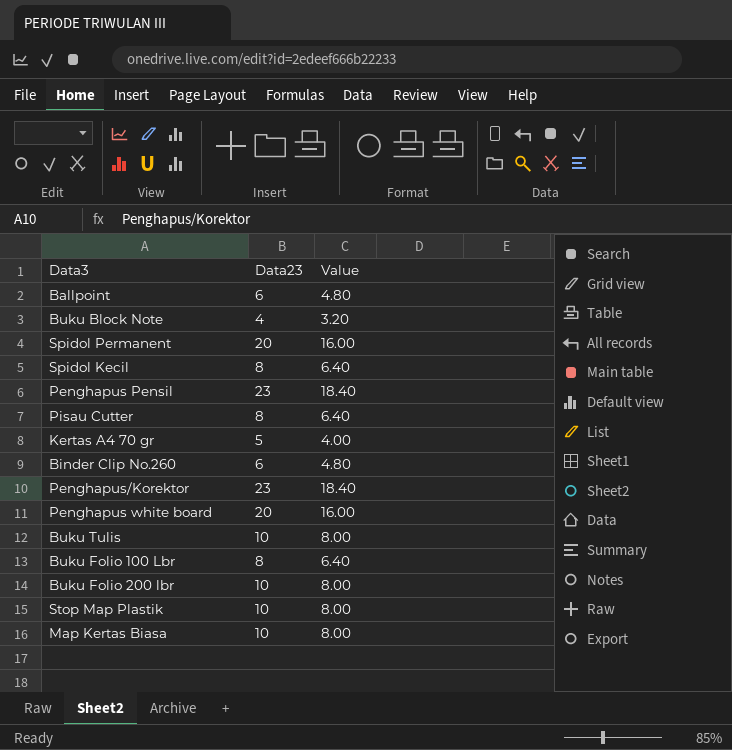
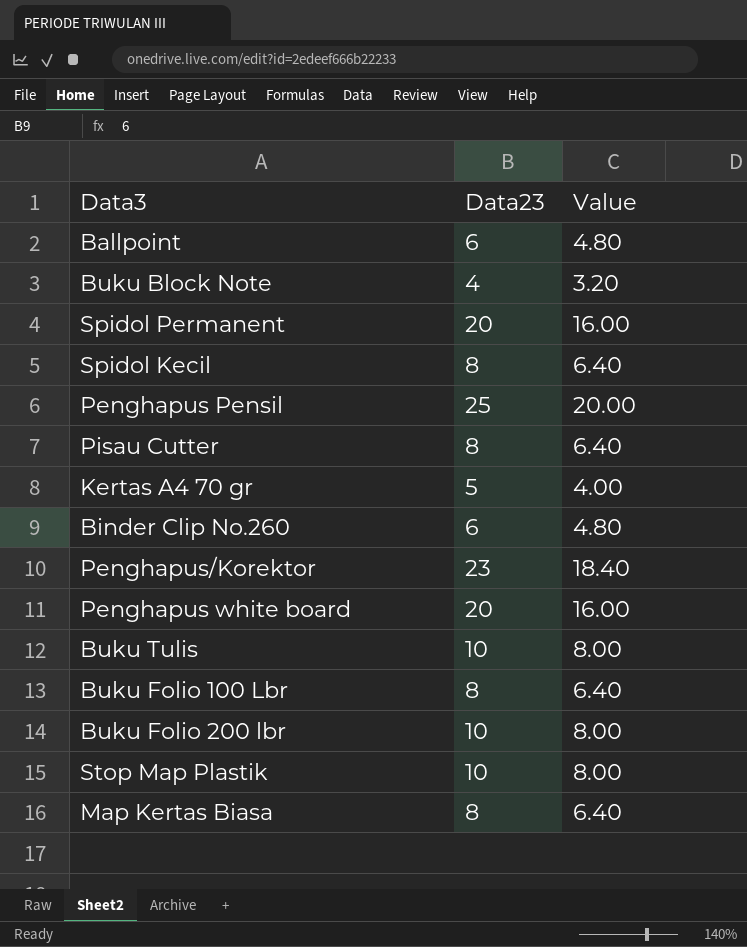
Penghapus Pensil | Data23: 23 -> 25
Penghapus Pensil | Value: 18.40 -> 20.00
Map Kertas Biasa | Data23: 10 -> 8
Map Kertas Biasa | Value: 8.00 -> 6.40

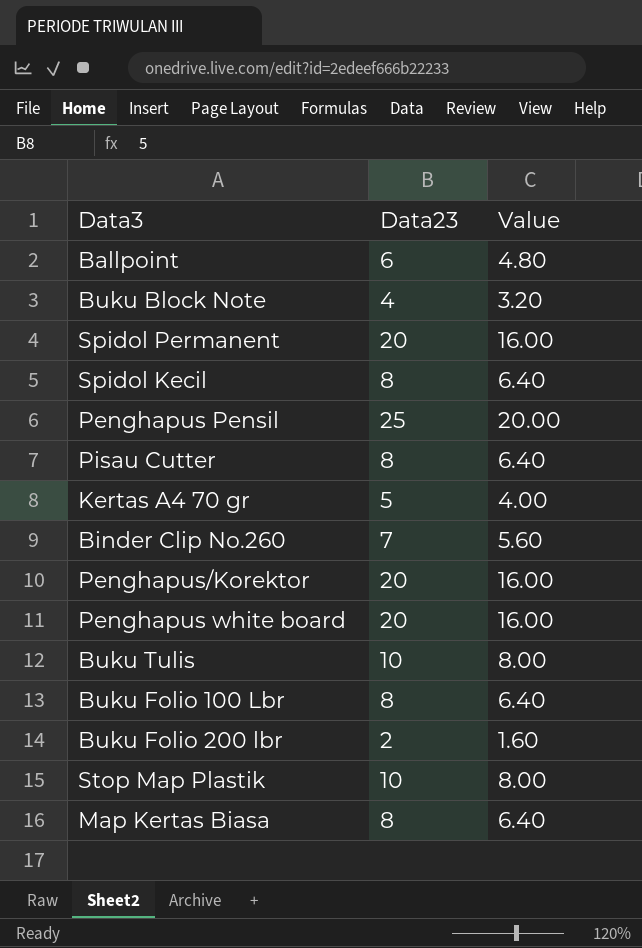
Binder Clip No.260 | Data23: 6 -> 7
Binder Clip No.260 | Value: 4.80 -> 5.60
Penghapus/Korektor | Data23: 23 -> 20
Penghapus/Korektor | Value: 18.40 -> 16.00
Buku Folio 200 lbr | Data23: 10 -> 2
Buku Folio 200 lbr | Value: 8.00 -> 1.60

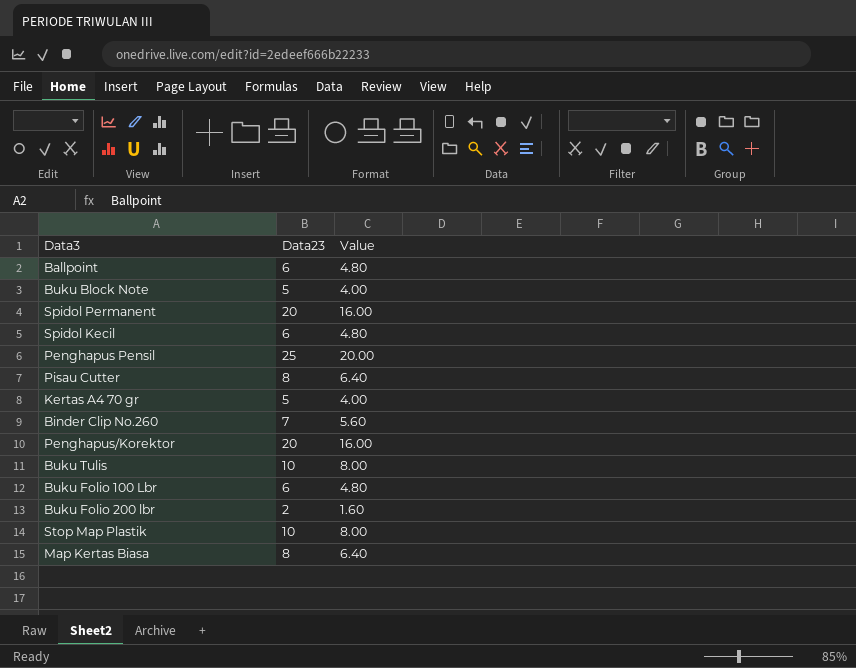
row Penghapus white board: 20 | 16.00 -> none
Buku Block Note | Data23: 4 -> 5
Buku Block Note | Value: 3.20 -> 4.00
Spidol Kecil | Data23: 8 -> 6
Spidol Kecil | Value: 6.40 -> 4.80
Buku Folio 100 Lbr | Data23: 8 -> 6
Buku Folio 100 Lbr | Value: 6.40 -> 4.80

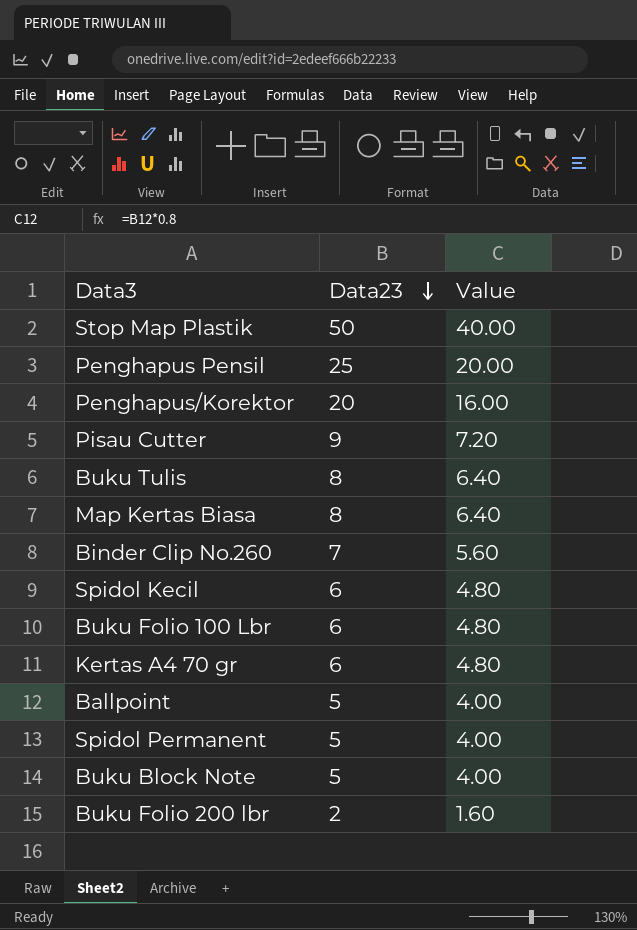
row order: none -> Data23 descending
Stop Map Plastik | Data23: 10 -> 50
Stop Map Plastik | Value: 8.00 -> 40.00
Pisau Cutter | Data23: 8 -> 9
Pisau Cutter | Value: 6.40 -> 7.20
Buku Tulis | Data23: 10 -> 8
Buku Tulis | Value: 8.00 -> 6.40
Kertas A4 70 gr | Data23: 5 -> 6
Kertas A4 70 gr | Value: 4.00 -> 4.80
Ballpoint | Data23: 6 -> 5
Ballpoint | Value: 4.80 -> 4.00
Spidol Permanent | Data23: 20 -> 5
Spidol Permanent | Value: 16.00 -> 4.00

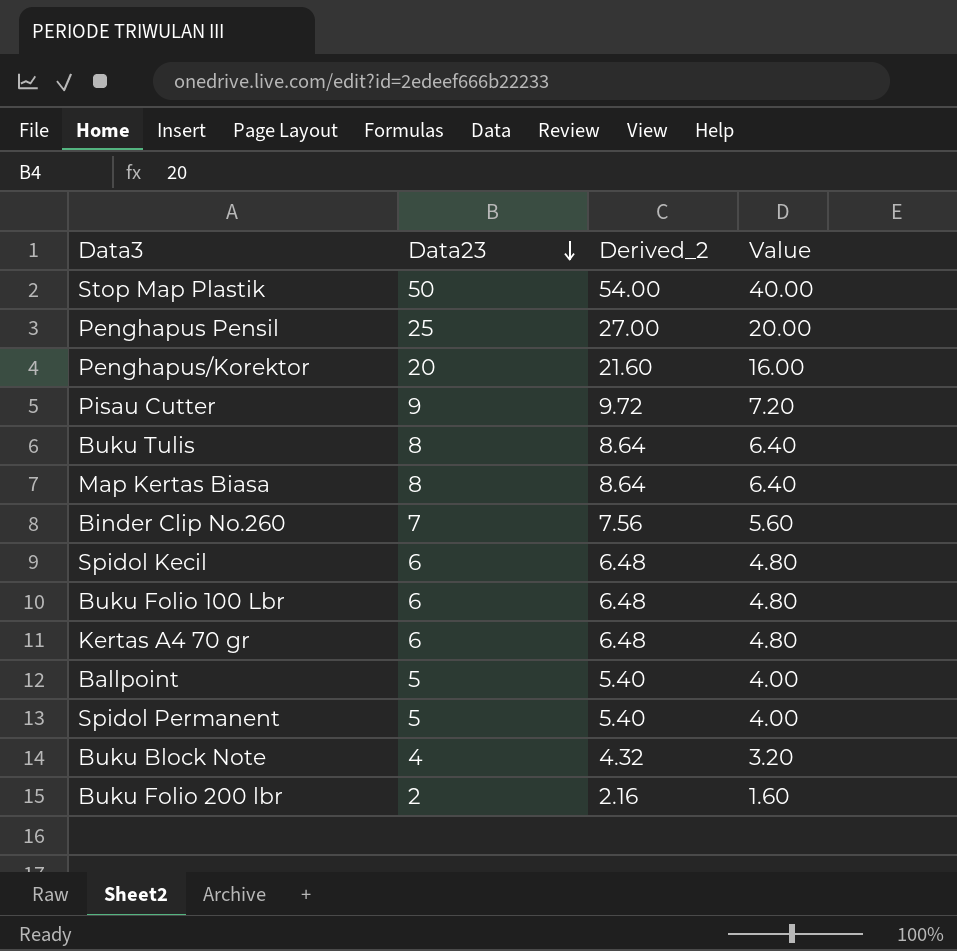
column Derived_2 | formula: none -> [Data23] * 1.08
Buku Block Note | Data23: 5 -> 4
Buku Block Note | Value: 4.00 -> 3.20

